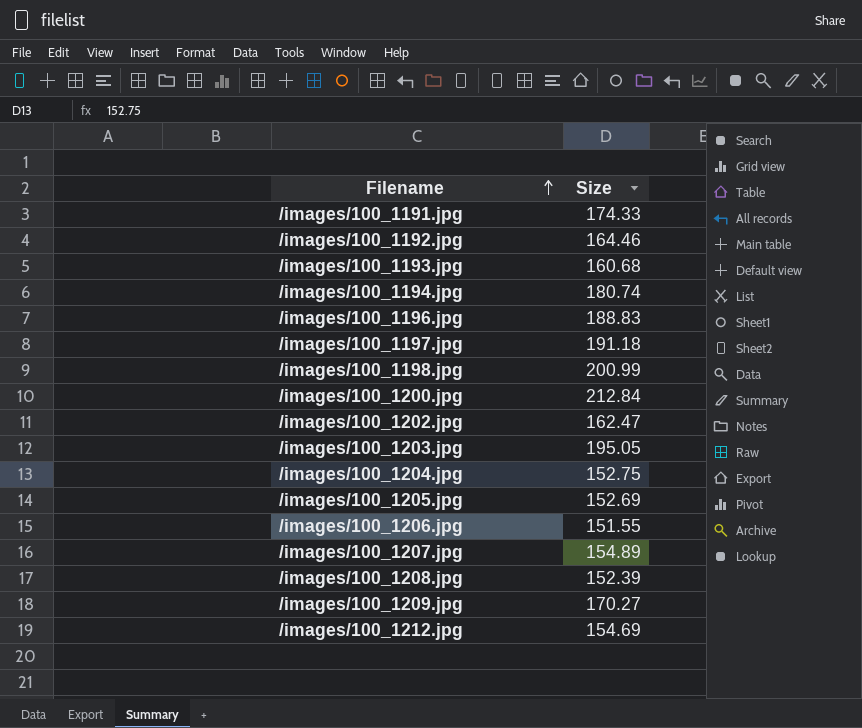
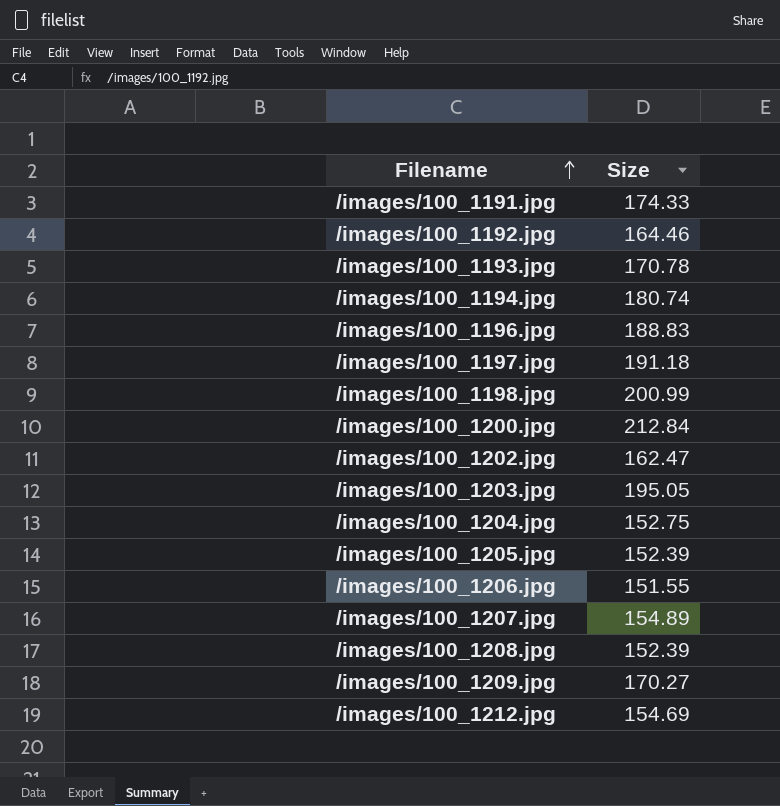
/images/100_1193.jpg | Size: 160.68 -> 170.78
/images/100_1205.jpg | Size: 152.69 -> 152.39

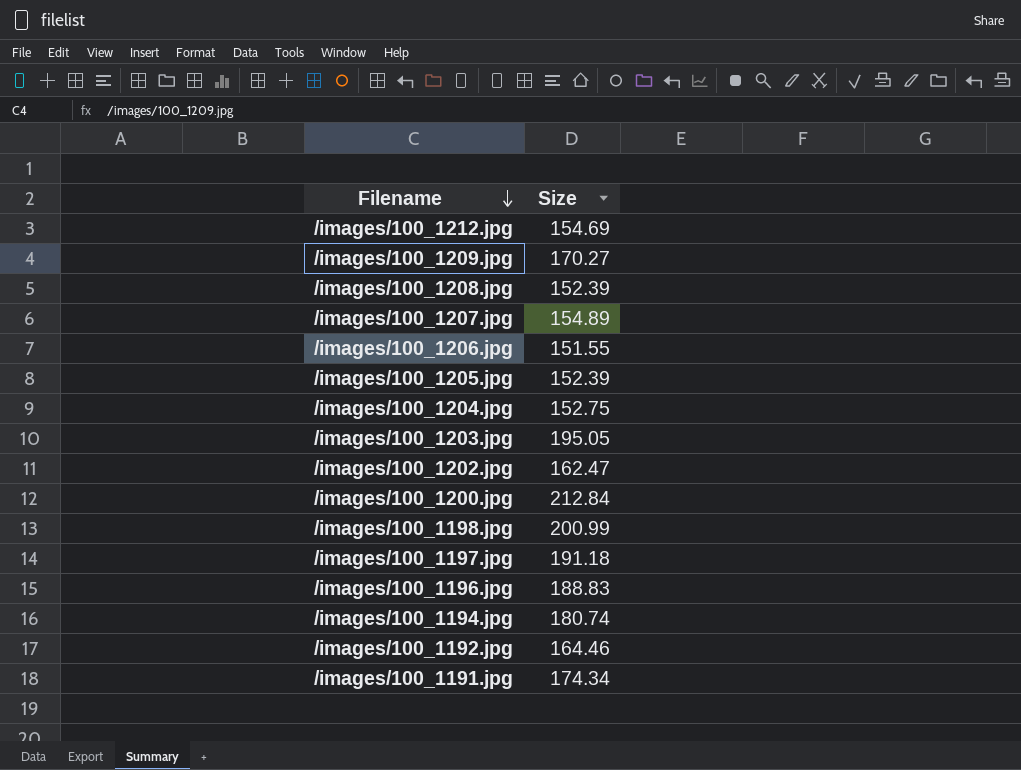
row order: Filename ascending -> Filename descending
row /images/100_1193.jpg: 170.78 -> none
/images/100_1191.jpg | Size: 174.33 -> 174.34

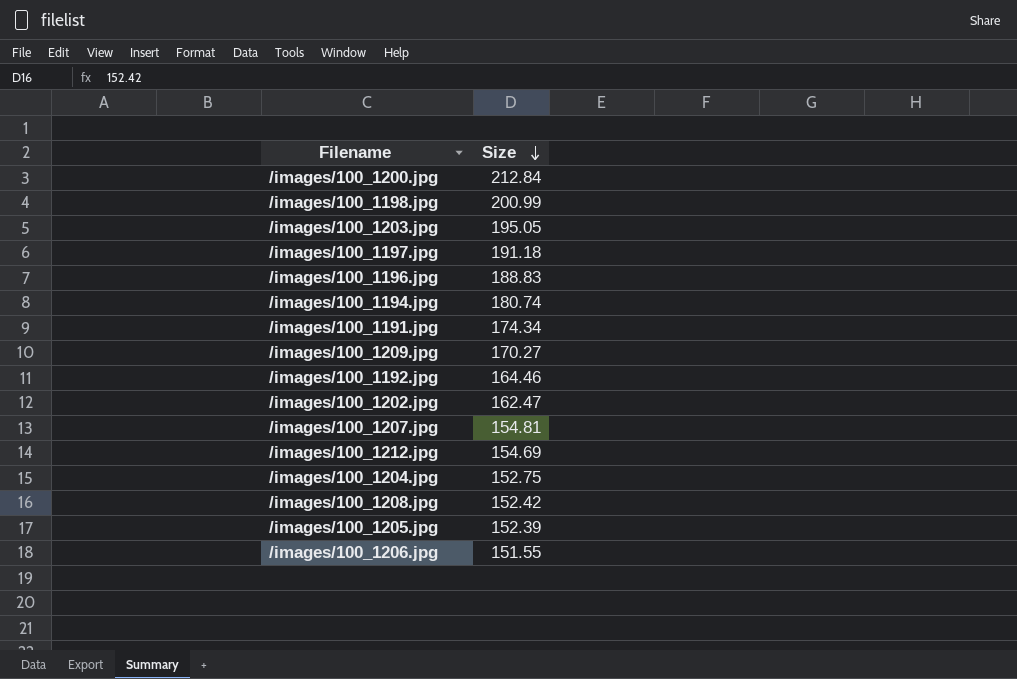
row order: Filename descending -> Size descending
/images/100_1207.jpg | Size: 154.89 -> 154.81
/images/100_1208.jpg | Size: 152.39 -> 152.42

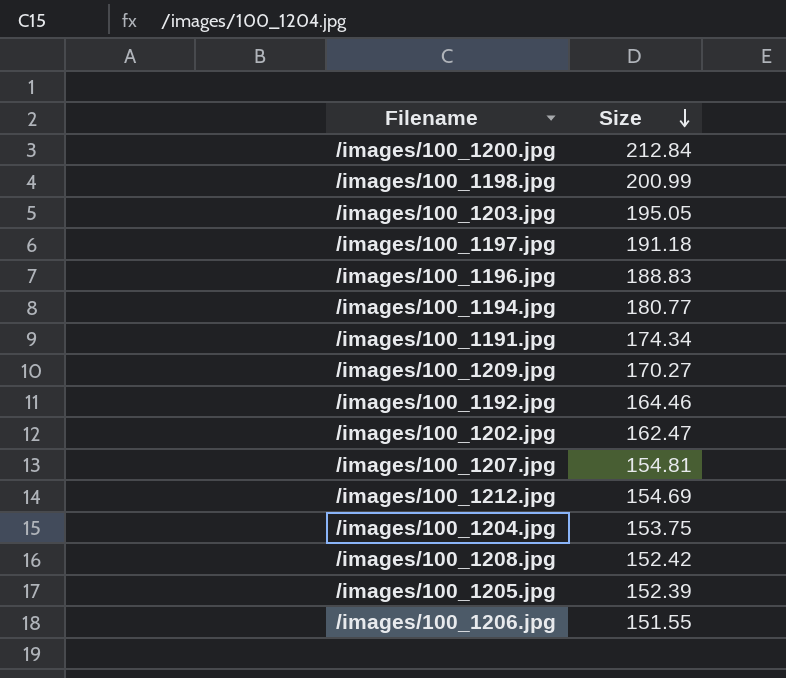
/images/100_1194.jpg | Size: 180.74 -> 180.77
/images/100_1204.jpg | Size: 152.75 -> 153.75

